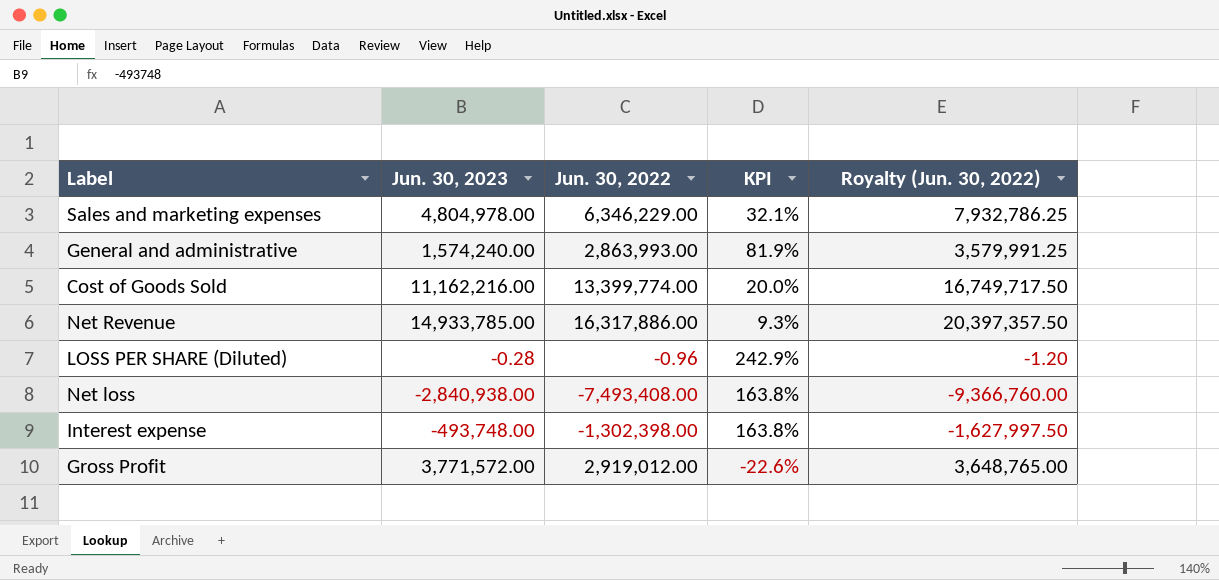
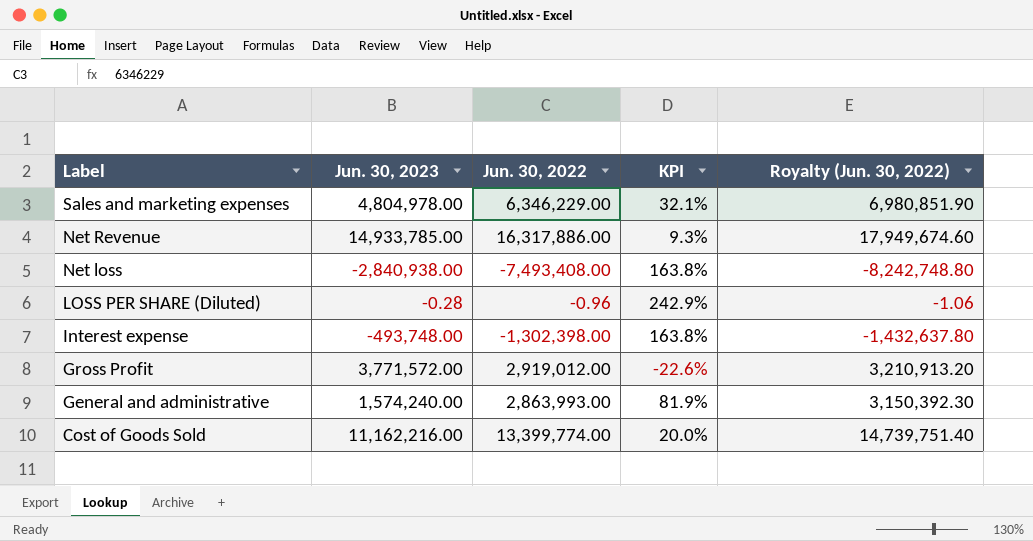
row order: none -> Label descending
column Royalty (Jun. 30, 2022) | formula: [Jun. 30, 2022] * 1.25 -> [Jun. 30, 2022] * 1.1

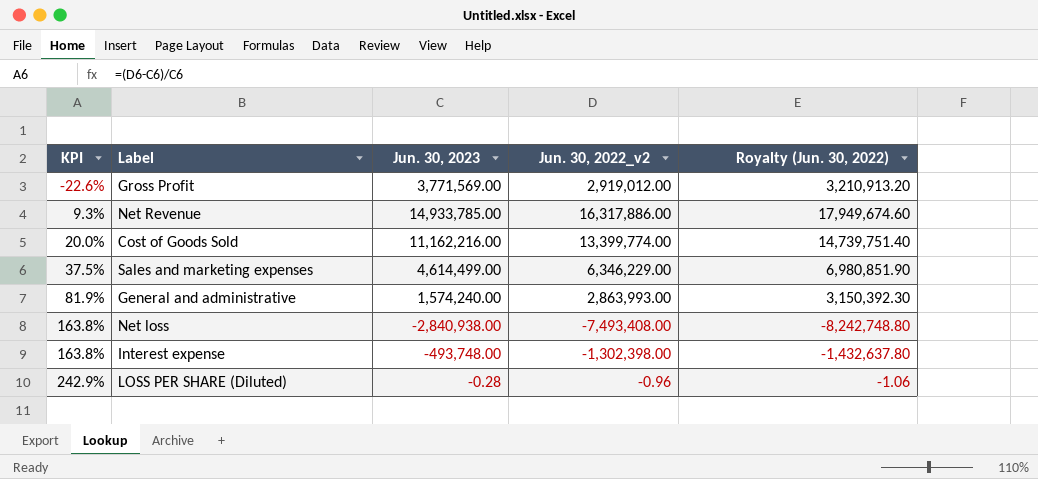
row order: Label descending -> KPI ascending
column KPI | position: 4 -> 1
column name: Jun. 30, 2022 -> Jun. 30, 2022_v2
Gross Profit | Jun. 30, 2023: 3,771,572.00 -> 3,771,569.00
Sales and marketing expenses | KPI: 32.1% -> 37.5%
Sales and marketing expenses | Jun. 30, 2023: 4,804,978.00 -> 4,614,499.00

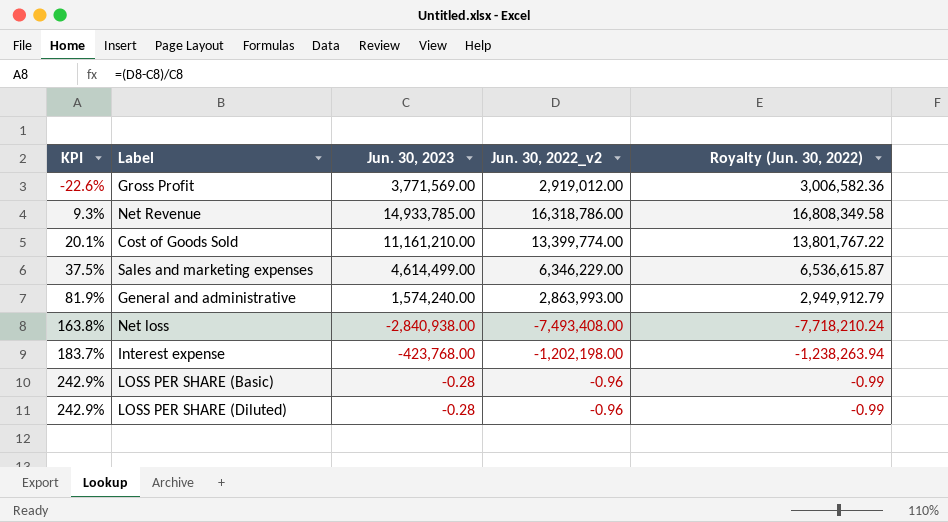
column Royalty (Jun. 30, 2022) | formula: [Jun. 30, 2022_v2] * 1.1 -> [Jun. 30, 2022_v2] * 1.03
Net Revenue | Jun. 30, 2022_v2: 16,317,886.00 -> 16,318,786.00
Cost of Goods Sold | KPI: 20.0% -> 20.1%
Cost of Goods Sold | Jun. 30, 2023: 11,162,216.00 -> 11,161,210.00
Interest expense | KPI: 163.8% -> 183.7%
Interest expense | Jun. 30, 2023: -493,748.00 -> -423,768.00
Interest expense | Jun. 30, 2022_v2: -1,302,398.00 -> -1,202,198.00
row LOSS PER SHARE (Basic): none -> 242.9% | -0.28 | -0.96 | -0.99

